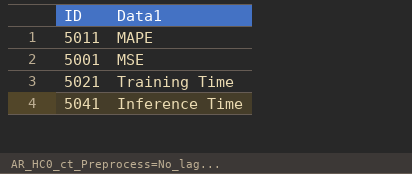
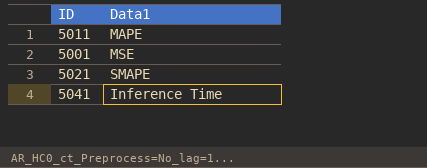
5021 | Data1: Training Time -> SMAPE

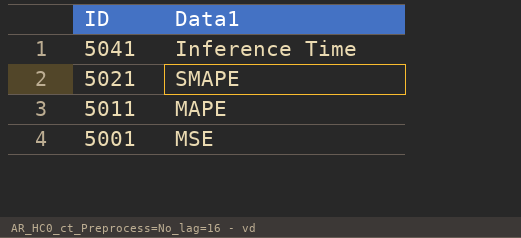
row order: none -> ID descending

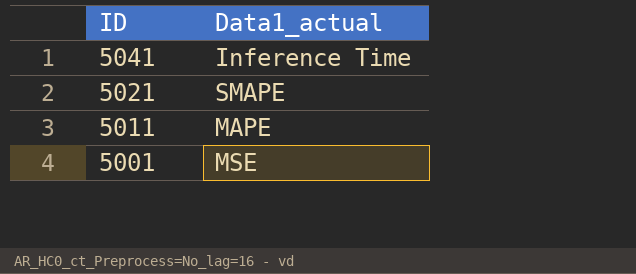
column name: Data1 -> Data1_actual

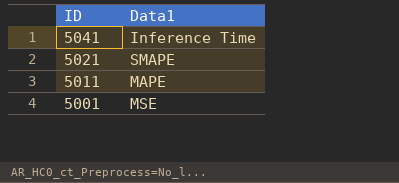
column name: Data1_actual -> Data1

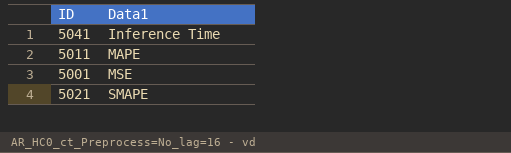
row order: ID descending -> Data1 ascending

